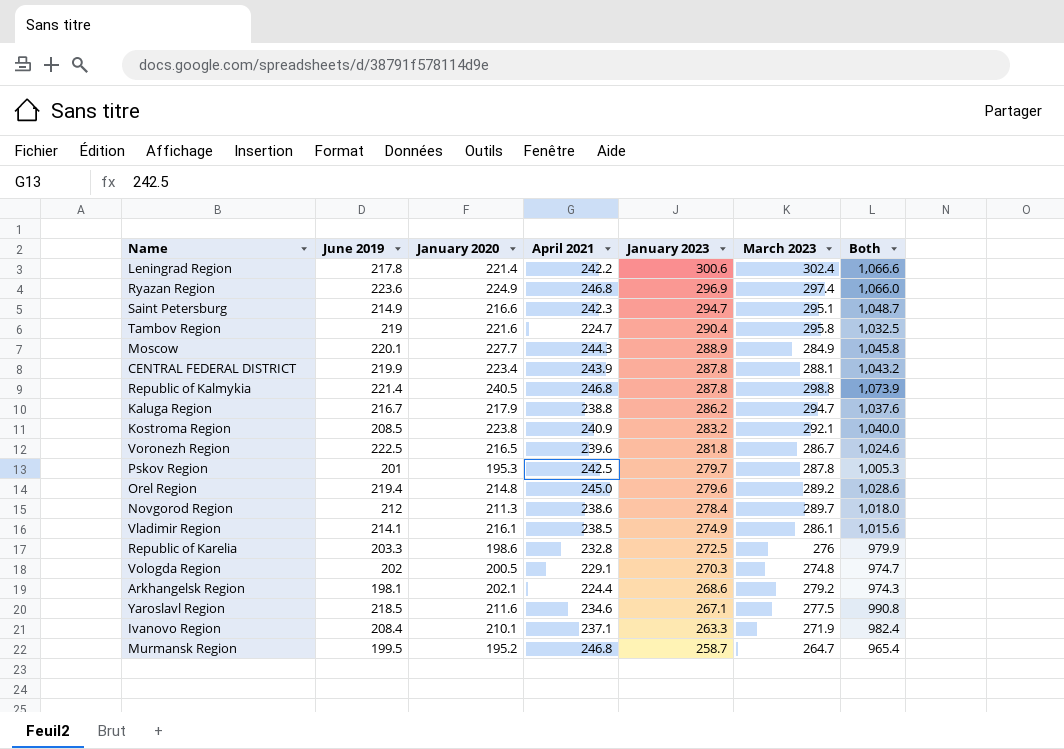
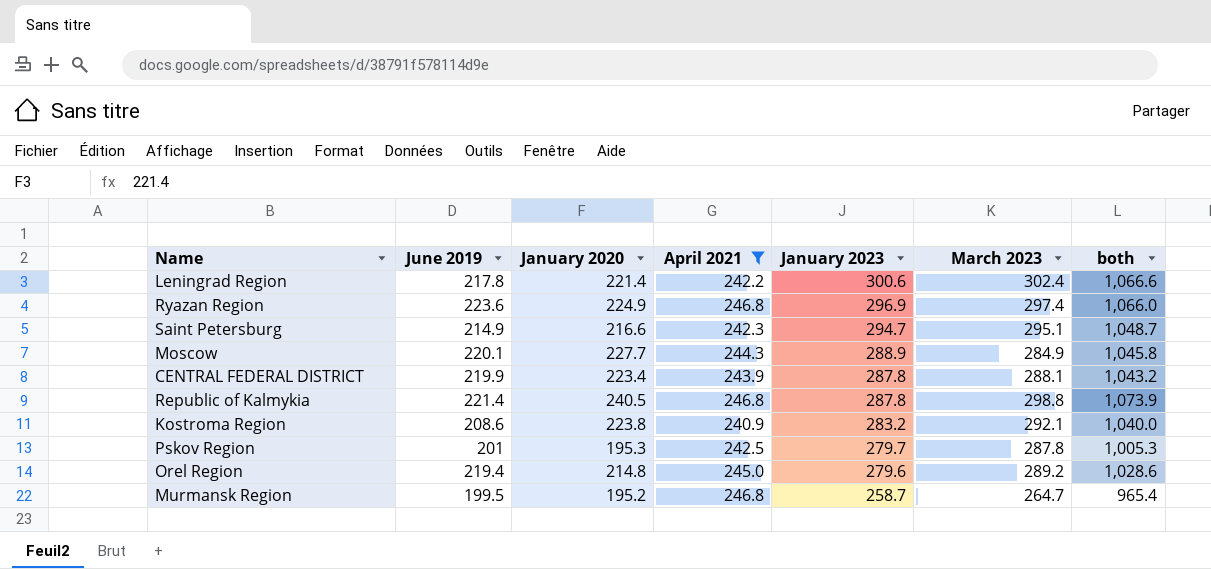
filter: none -> April 2021 >= 240.9
column name: Both -> both
Kostroma Region | June 2019: 208.5 -> 208.6

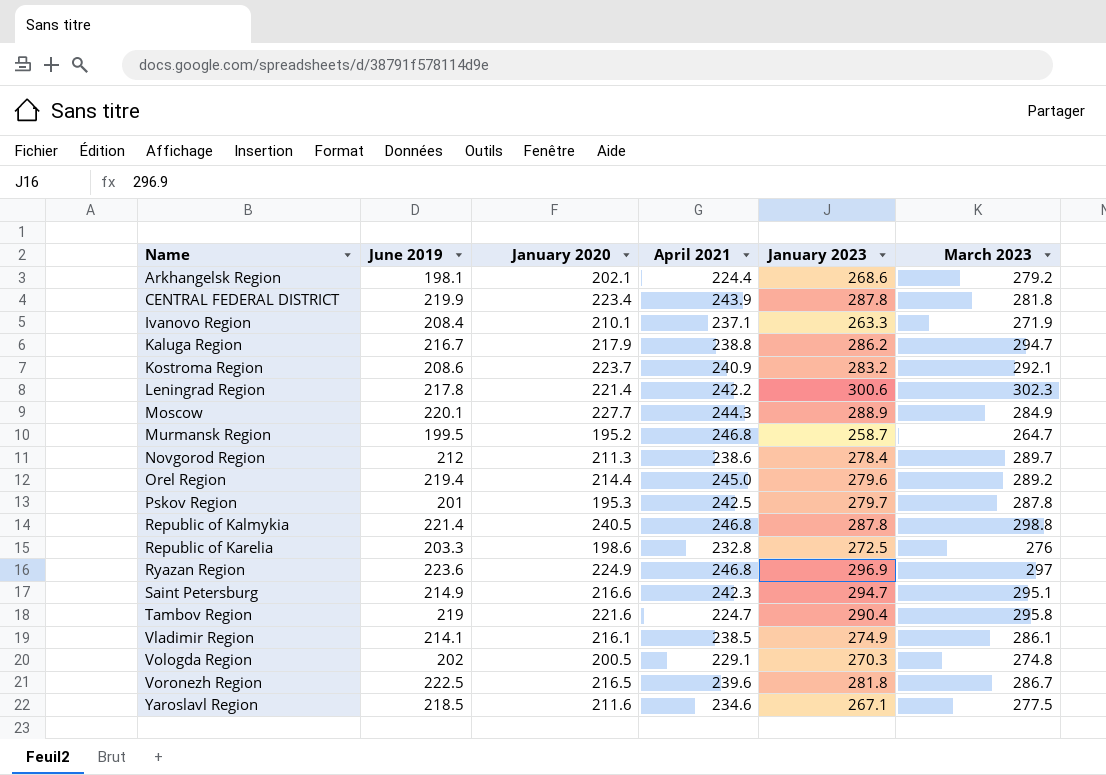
filter: April 2021 >= 240.9 -> none
row order: January 2023 descending -> Name ascending
column both | formula: [January 2020] + [April 2021] + [January 2023] + [March 2023] -> none
CENTRAL FEDERAL DISTRICT | March 2023: 288.1 -> 281.8
Kostroma Region | January 2020: 223.8 -> 223.7
Leningrad Region | March 2023: 302.4 -> 302.3
Orel Region | January 2020: 214.8 -> 214.4
Ryazan Region | March 2023: 297.4 -> 297

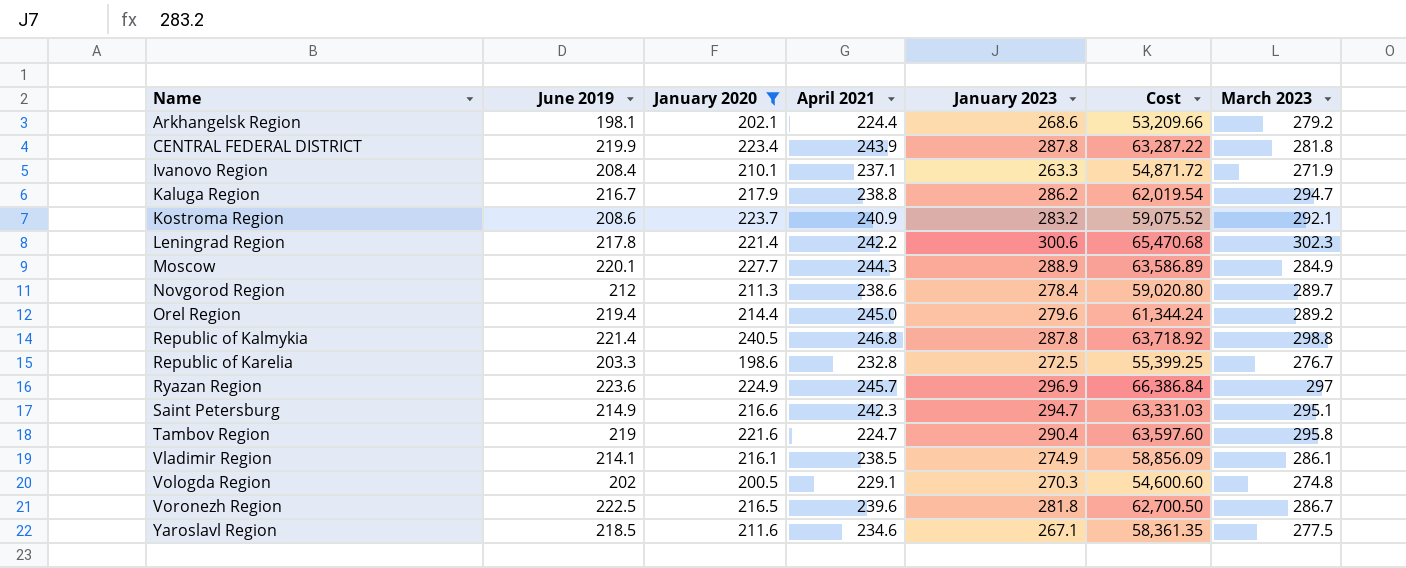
filter: none -> January 2020 >= 198.6
column Cost | formula: none -> [June 2019] * [January 2023]
Republic of Karelia | March 2023: 276 -> 276.7
Ryazan Region | April 2021: 246.8 -> 245.7

